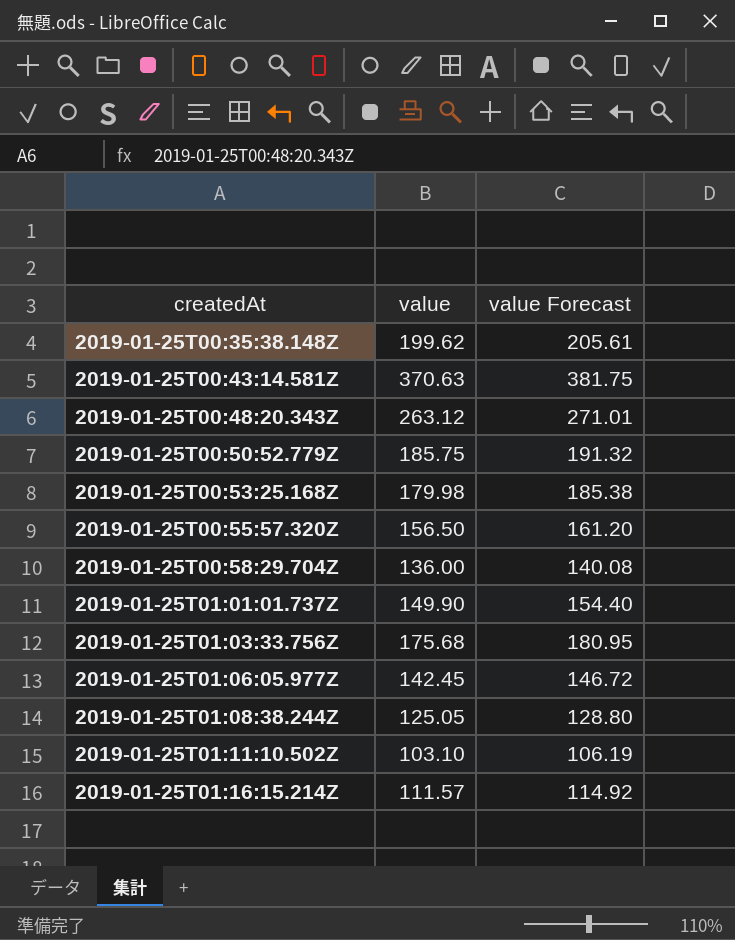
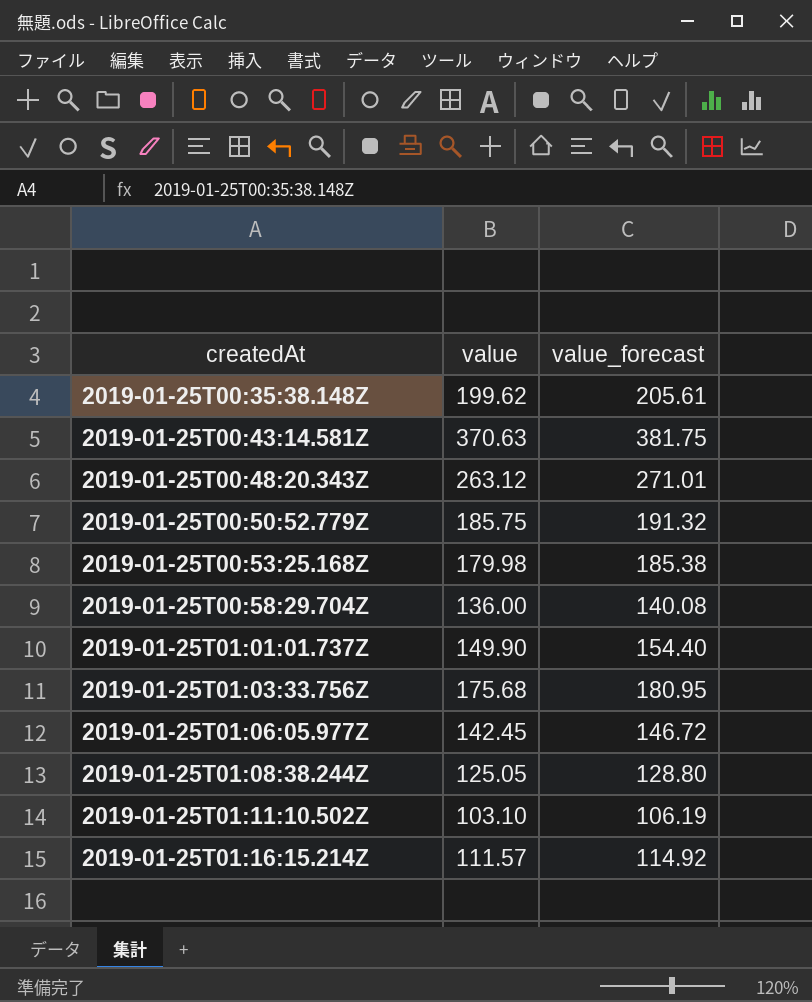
column name: value Forecast -> value_forecast
row 2019-01-25T00:55:57.320Z: 156.50 | 161.20 -> none

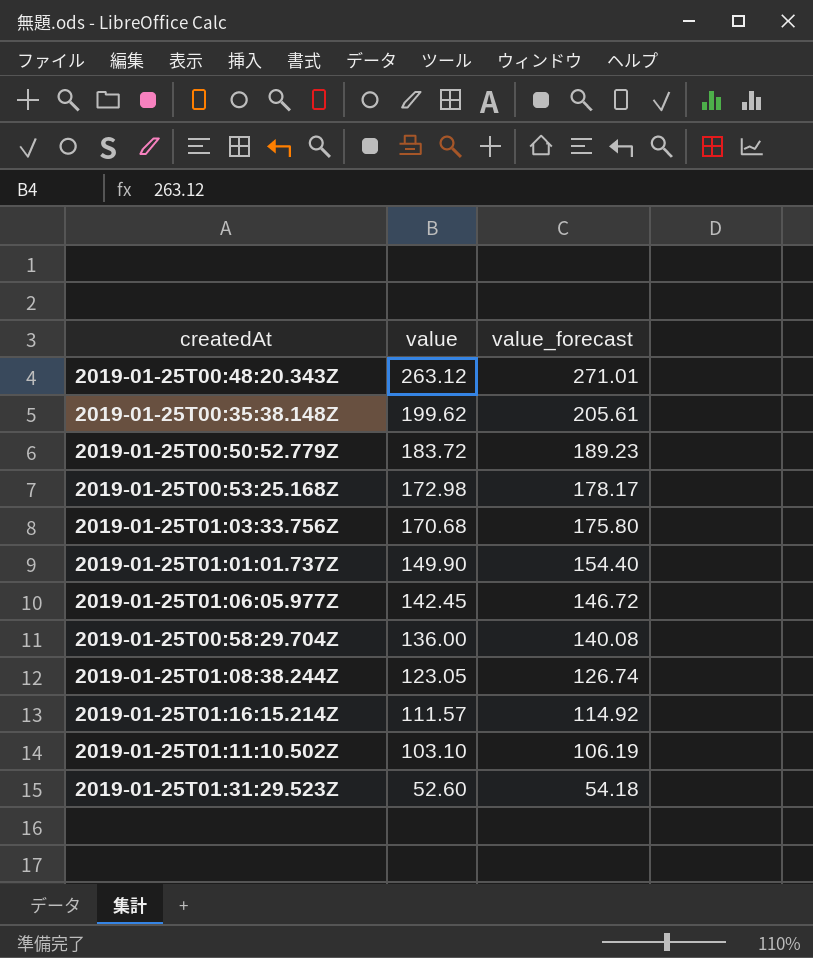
row order: createdAt ascending -> value descending
row 2019-01-25T00:43:14.581Z: 370.63 | 381.75 -> none
2019-01-25T00:50:52.779Z | value: 185.75 -> 183.72
2019-01-25T00:50:52.779Z | value_forecast: 191.32 -> 189.23
2019-01-25T00:53:25.168Z | value: 179.98 -> 172.98
2019-01-25T00:53:25.168Z | value_forecast: 185.38 -> 178.17
2019-01-25T01:03:33.756Z | value: 175.68 -> 170.68
2019-01-25T01:03:33.756Z | value_forecast: 180.95 -> 175.80
2019-01-25T01:08:38.244Z | value: 125.05 -> 123.05
2019-01-25T01:08:38.244Z | value_forecast: 128.80 -> 126.74
row 2019-01-25T01:31:29.523Z: none -> 52.60 | 54.18

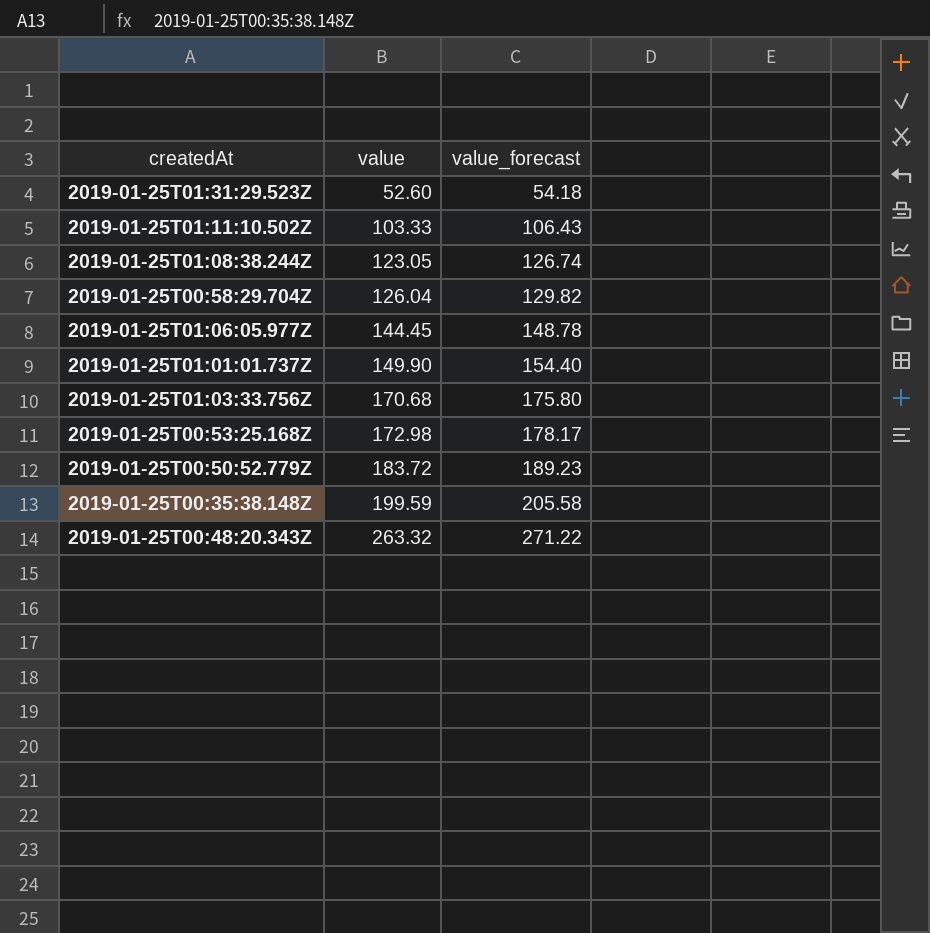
row order: value descending -> value ascending
row 2019-01-25T01:16:15.214Z: 111.57 | 114.92 -> none
2019-01-25T01:11:10.502Z | value: 103.10 -> 103.33
2019-01-25T01:11:10.502Z | value_forecast: 106.19 -> 106.43
2019-01-25T00:58:29.704Z | value: 136.00 -> 126.04
2019-01-25T00:58:29.704Z | value_forecast: 140.08 -> 129.82
2019-01-25T01:06:05.977Z | value: 142.45 -> 144.45
2019-01-25T01:06:05.977Z | value_forecast: 146.72 -> 148.78
2019-01-25T00:35:38.148Z | value: 199.62 -> 199.59
2019-01-25T00:35:38.148Z | value_forecast: 205.61 -> 205.58
2019-01-25T00:48:20.343Z | value: 263.12 -> 263.32
2019-01-25T00:48:20.343Z | value_forecast: 271.01 -> 271.22

